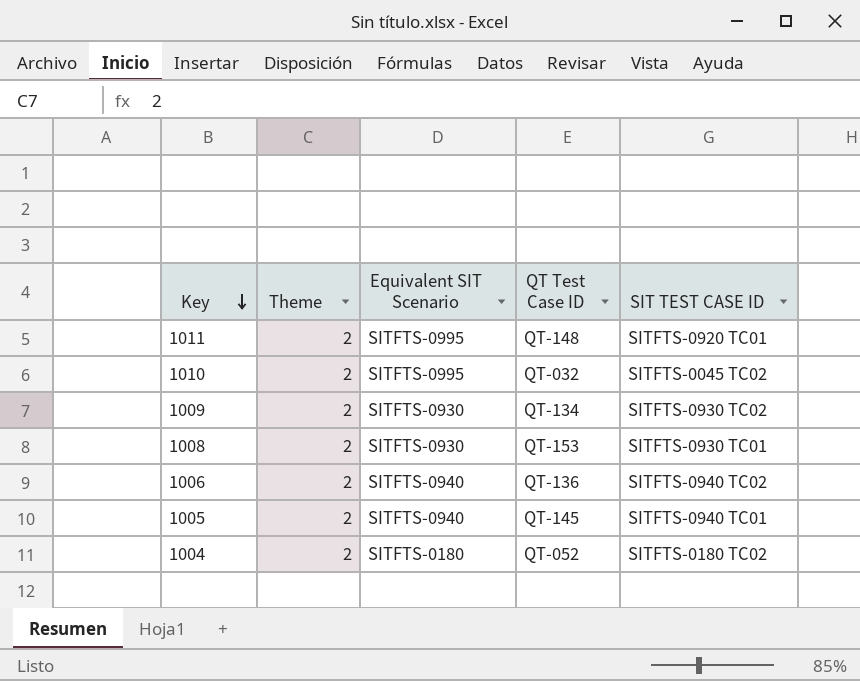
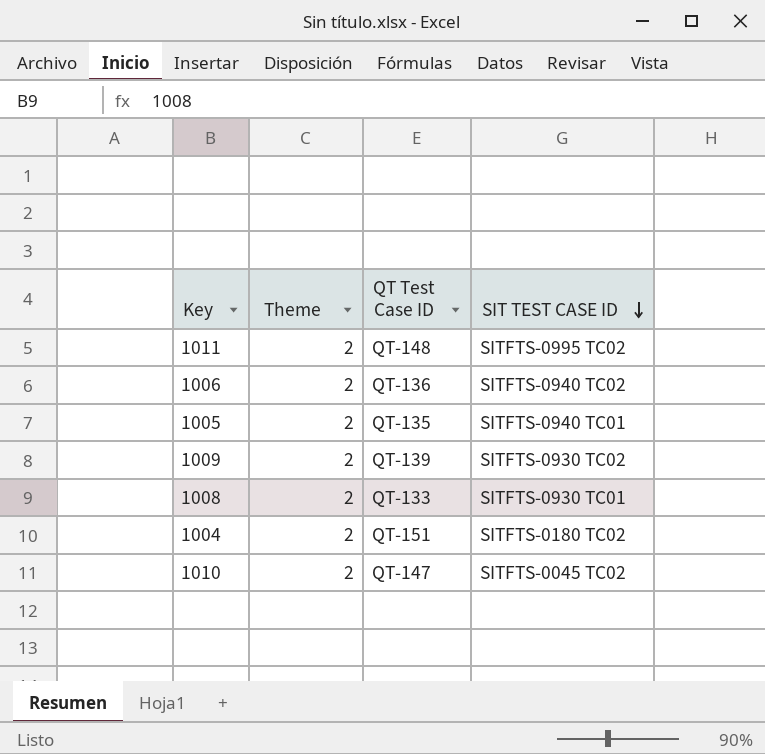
row order: Key descending -> SIT TEST CASE ID descending
column Equivalent SIT Scenario | position: 3 -> none
1011 | SIT TEST CASE ID: SITFTS-0920 TC01 -> SITFTS-0995 TC02
1005 | QT Test Case ID: QT-145 -> QT-135
1009 | QT Test Case ID: QT-134 -> QT-139
1008 | QT Test Case ID: QT-153 -> QT-133
1004 | QT Test Case ID: QT-052 -> QT-151
1010 | QT Test Case ID: QT-032 -> QT-147

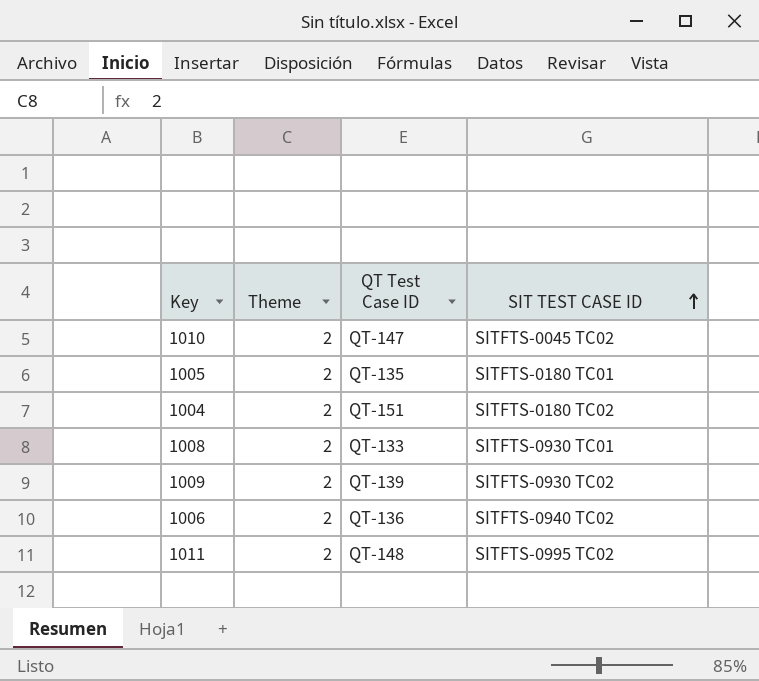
row order: SIT TEST CASE ID descending -> SIT TEST CASE ID ascending
1005 | SIT TEST CASE ID: SITFTS-0940 TC01 -> SITFTS-0180 TC01

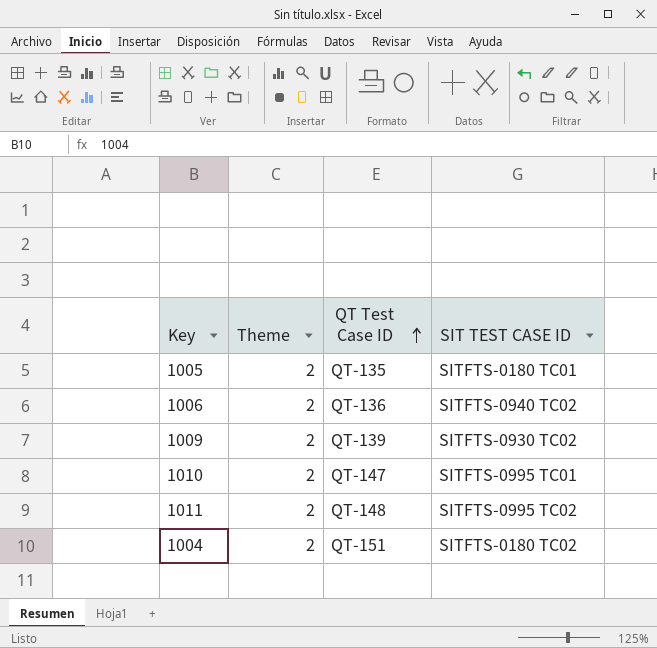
row order: SIT TEST CASE ID ascending -> QT Test Case ID ascending
row 1008: 2 | QT-133 | SITFTS-0930 TC01 -> none
1010 | SIT TEST CASE ID: SITFTS-0045 TC02 -> SITFTS-0995 TC01

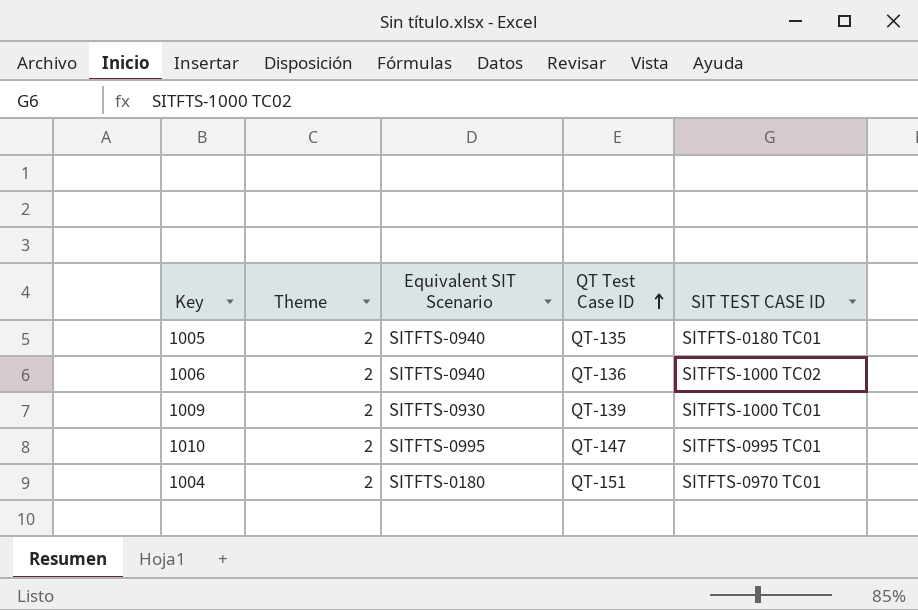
column Equivalent SIT Scenario | position: none -> 3
row 1011: 2 | QT-148 | SITFTS-0995 TC02 -> none
1006 | SIT TEST CASE ID: SITFTS-0940 TC02 -> SITFTS-1000 TC02
1009 | SIT TEST CASE ID: SITFTS-0930 TC02 -> SITFTS-1000 TC01
1004 | SIT TEST CASE ID: SITFTS-0180 TC02 -> SITFTS-0970 TC01

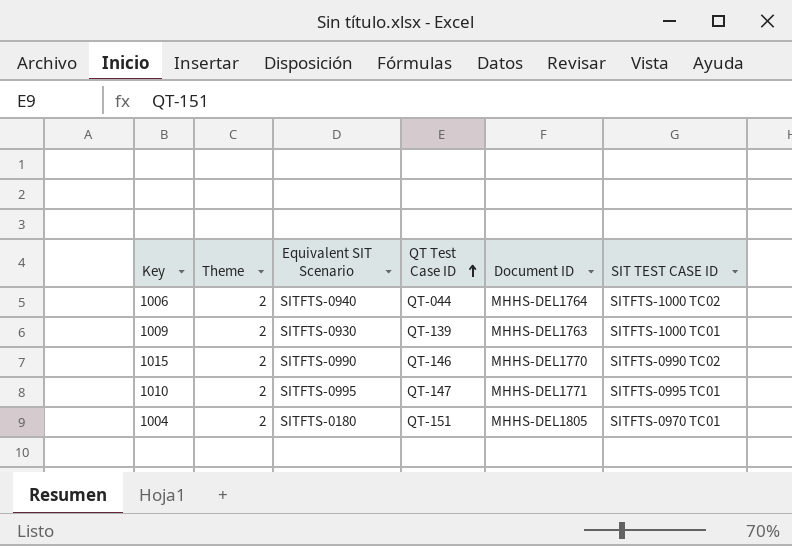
column Document ID | position: none -> 5
row 1005: 2 | SITFTS-0940 | QT-135 | SITFTS-0180 TC01 -> none
1006 | QT Test Case ID: QT-136 -> QT-044
row 1015: none -> 2 | SITFTS-0990 | QT-146 | MHHS-DEL1770 | SITFTS-0990 TC02

